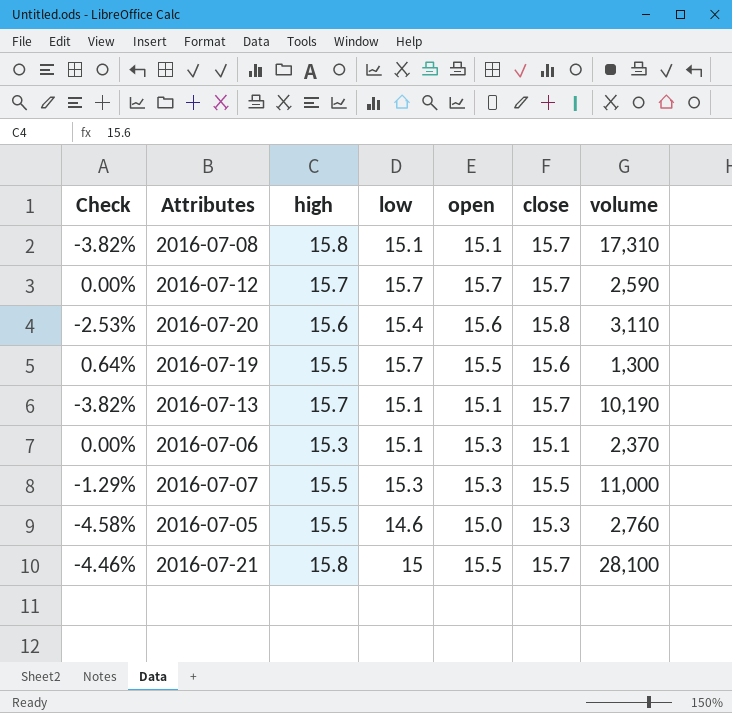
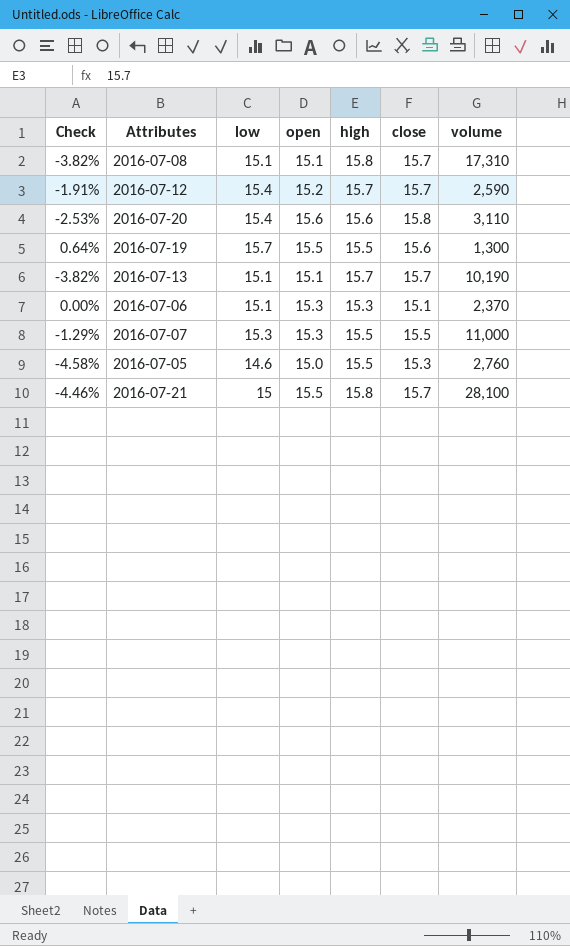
column high | position: 3 -> 5
2016-07-12 | Check: 0.00% -> -1.91%
2016-07-12 | low: 15.7 -> 15.4
2016-07-12 | open: 15.7 -> 15.2

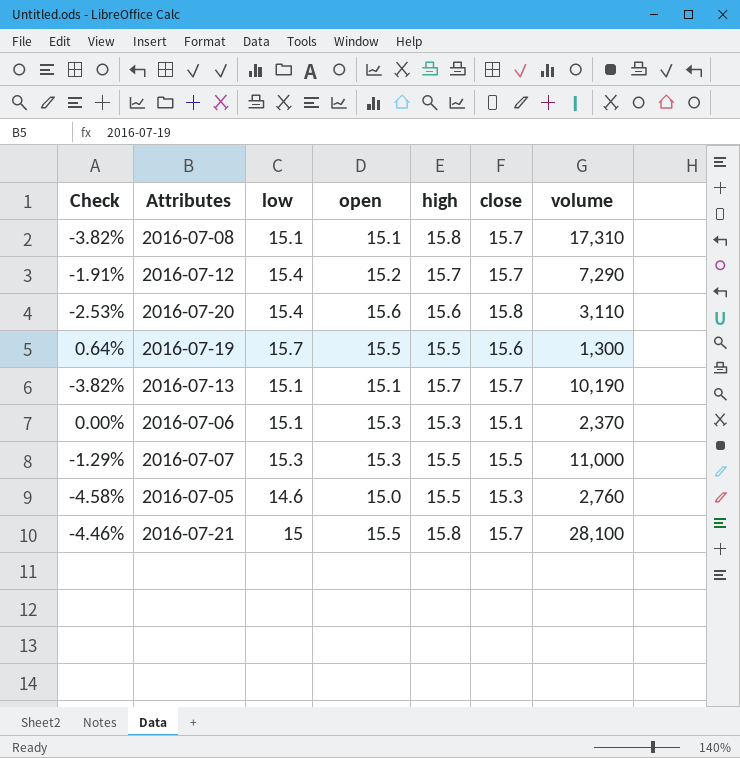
2016-07-12 | volume: 2,590 -> 7,290

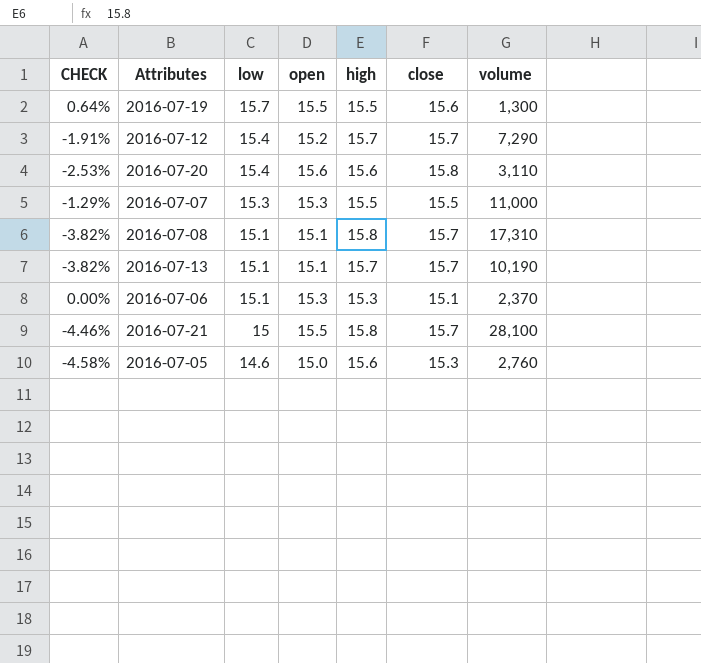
row order: none -> low descending
column name: Check -> CHECK
2016-07-05 | high: 15.5 -> 15.6

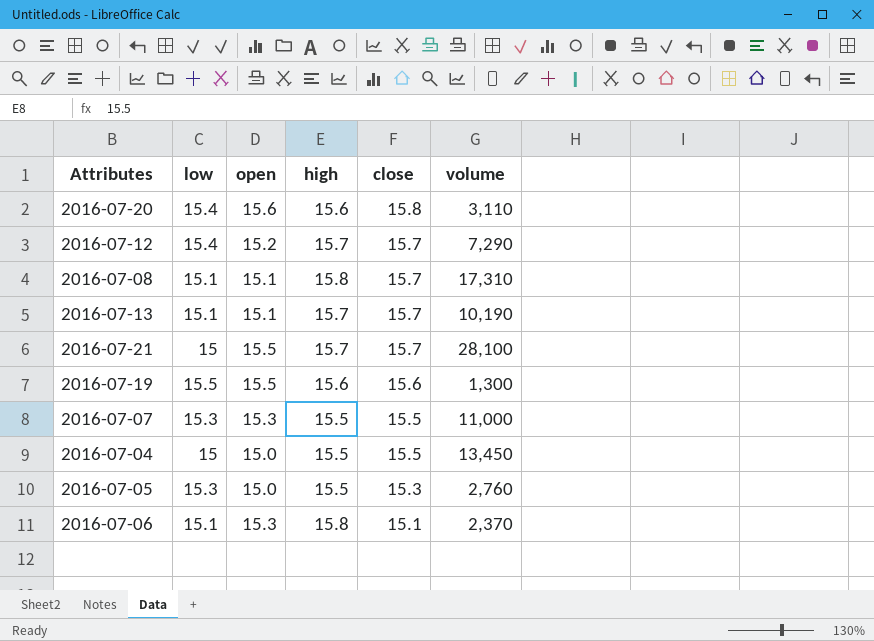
row order: low descending -> close descending
column CHECK | formula: ([low] - [close]) / [close] -> none
2016-07-21 | high: 15.8 -> 15.7
2016-07-19 | low: 15.7 -> 15.5
2016-07-19 | high: 15.5 -> 15.6
row 2016-07-04: none -> 15 | 15.0 | 15.5 | 15.5 | 13,450
2016-07-05 | low: 14.6 -> 15.3
2016-07-05 | high: 15.6 -> 15.5
2016-07-06 | high: 15.3 -> 15.8

